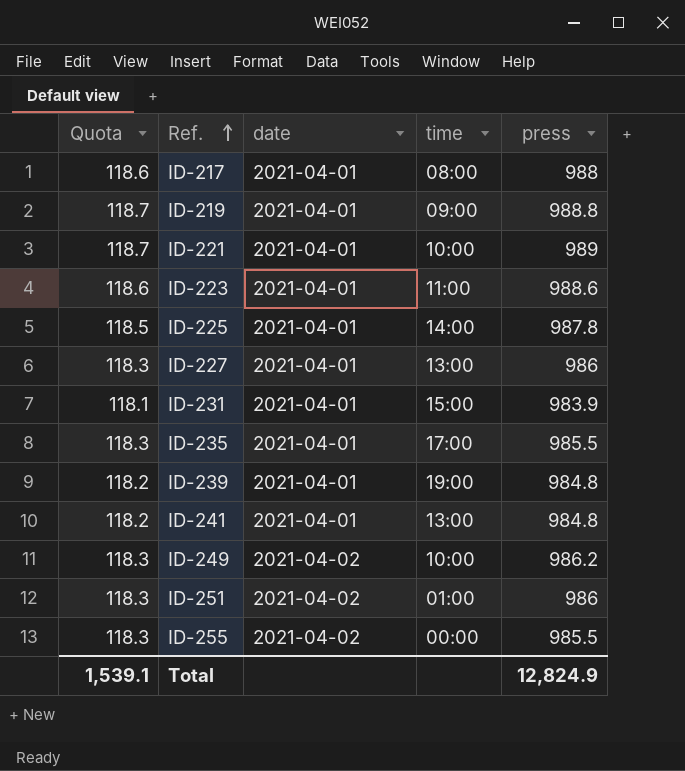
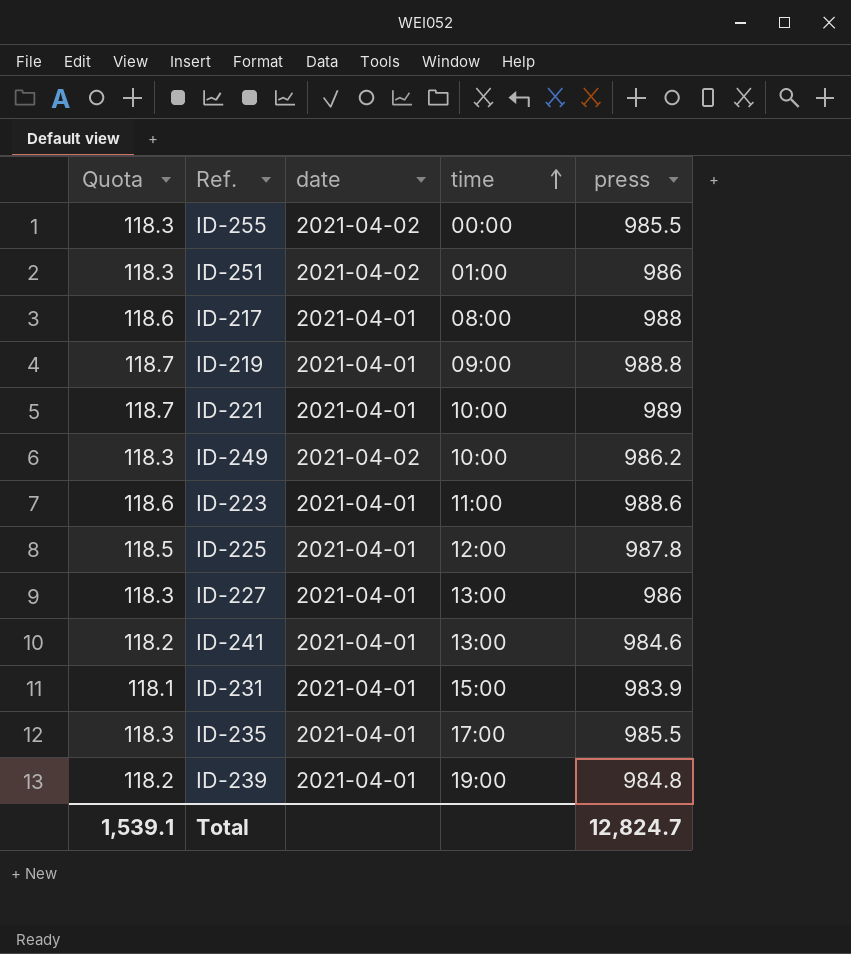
row order: Ref. ascending -> time ascending
ID-225 | time: 14:00 -> 12:00
ID-241 | press: 984.8 -> 984.6
Total | press: 12,824.9 -> 12,824.7

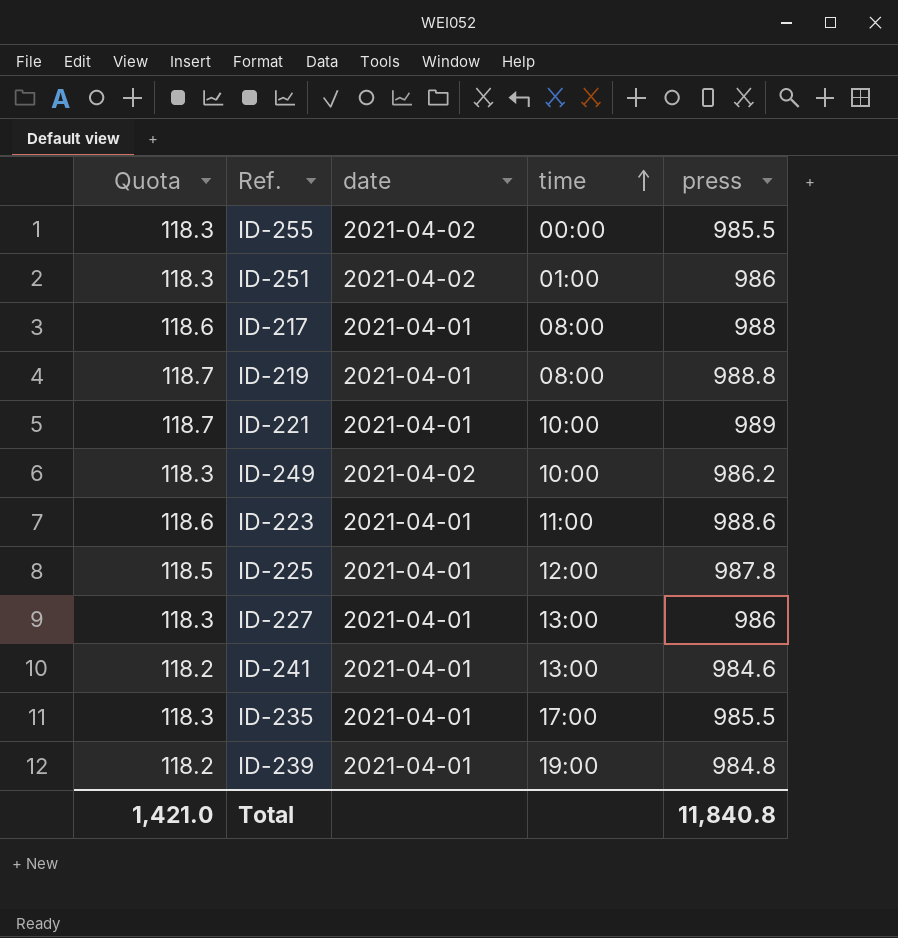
row ID-231: 118.1 | 2021-04-01 | 15:00 | 983.9 -> none
ID-219 | time: 09:00 -> 08:00
Total | Quota: 1,539.1 -> 1,421.0
Total | press: 12,824.7 -> 11,840.8

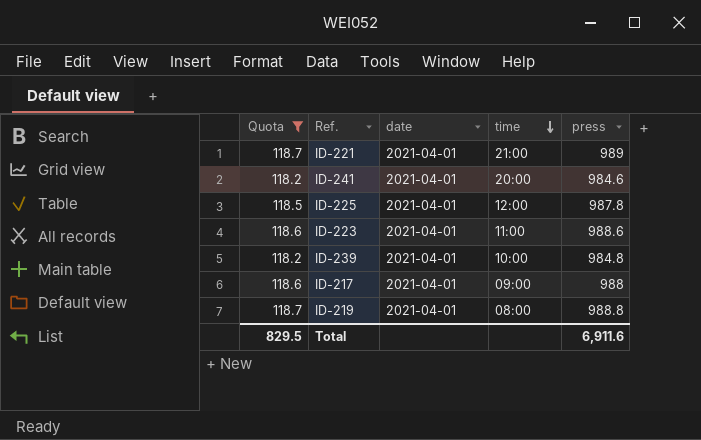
filter: none -> Quota != 118.3
row order: time ascending -> time descending
ID-221 | time: 10:00 -> 21:00
ID-241 | time: 13:00 -> 20:00
ID-239 | time: 19:00 -> 10:00
ID-217 | time: 08:00 -> 09:00
Total | Quota: 1,421.0 -> 829.5
Total | press: 11,840.8 -> 6,911.6

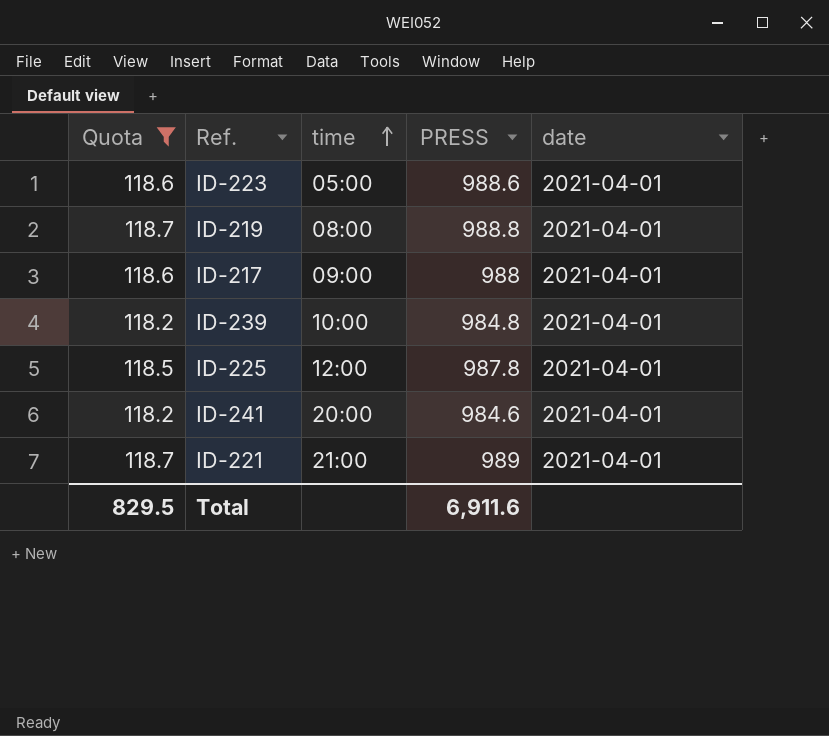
row order: time descending -> time ascending
column name: press -> PRESS
column date | position: 3 -> 5
ID-223 | time: 11:00 -> 05:00

